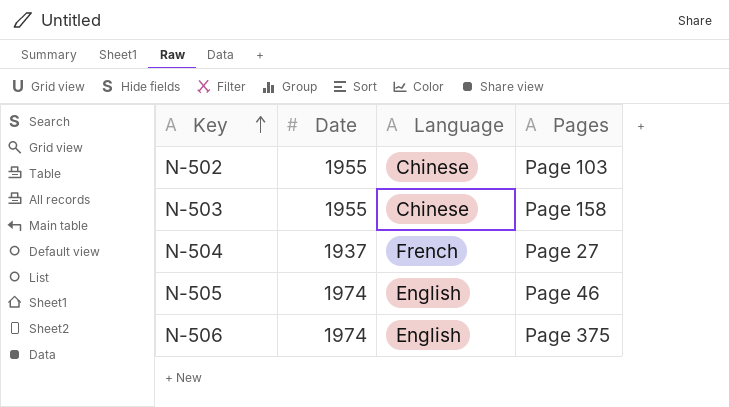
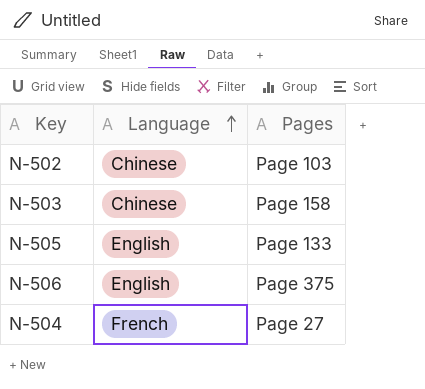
row order: Key ascending -> Language ascending
column Date | position: 2 -> none
N-505 | Pages: Page 46 -> Page 133

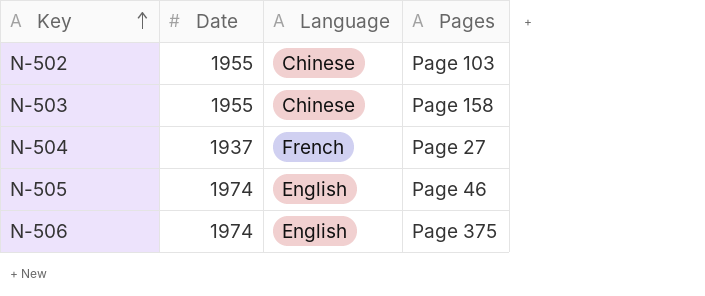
row order: Language ascending -> Key ascending
column Date | position: none -> 2
N-505 | Pages: Page 133 -> Page 46

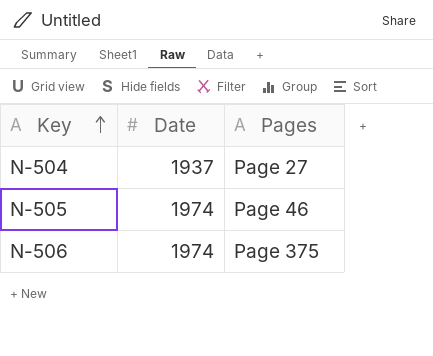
column Language | position: 3 -> none
row N-502: 1955 | Chinese | Page 103 -> none
row N-503: 1955 | Chinese | Page 158 -> none

